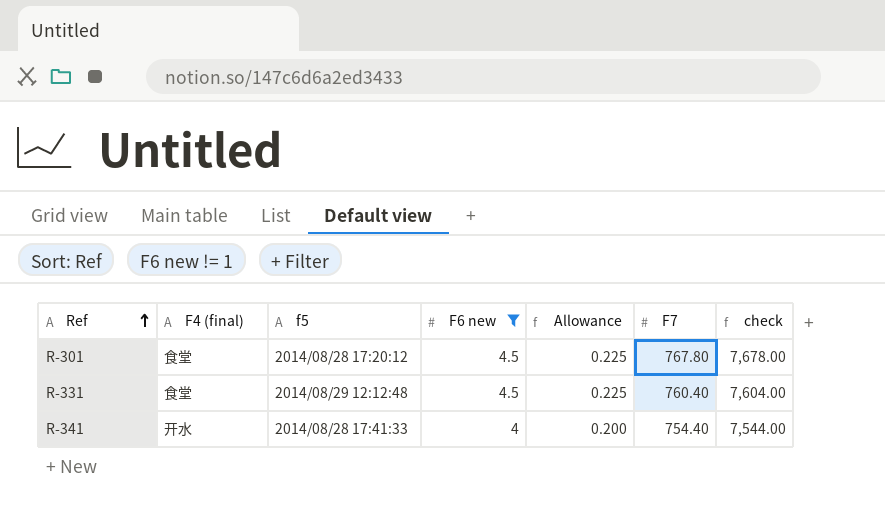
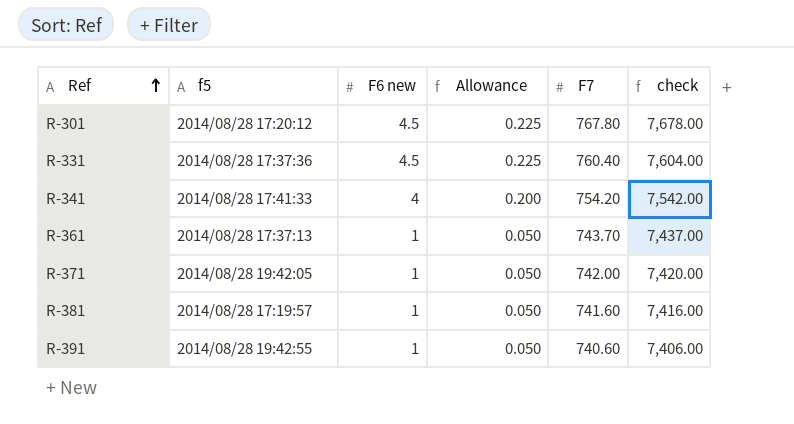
filter: F6 new != 1 -> none
column F4 (final) | position: 2 -> none
R-331 | f5: 2014/08/29 12:12:48 -> 2014/08/28 17:37:36
R-341 | F7: 754.40 -> 754.20
R-341 | check: 7,544.00 -> 7,542.00

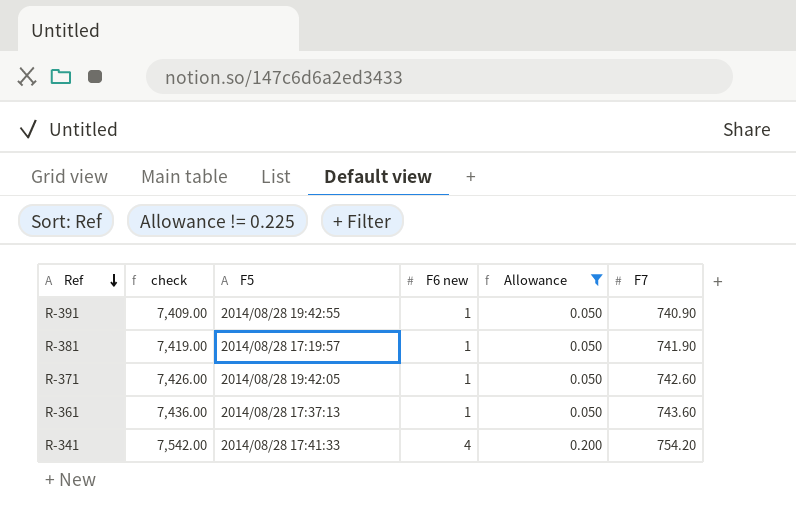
filter: none -> Allowance != 0.225
row order: Ref ascending -> Ref descending
column check | position: 6 -> 2
column name: f5 -> F5
R-391 | check: 7,406.00 -> 7,409.00
R-391 | F7: 740.60 -> 740.90
R-381 | check: 7,416.00 -> 7,419.00
R-381 | F7: 741.60 -> 741.90
R-371 | check: 7,420.00 -> 7,426.00
R-371 | F7: 742.00 -> 742.60
R-361 | check: 7,437.00 -> 7,436.00
R-361 | F7: 743.70 -> 743.60

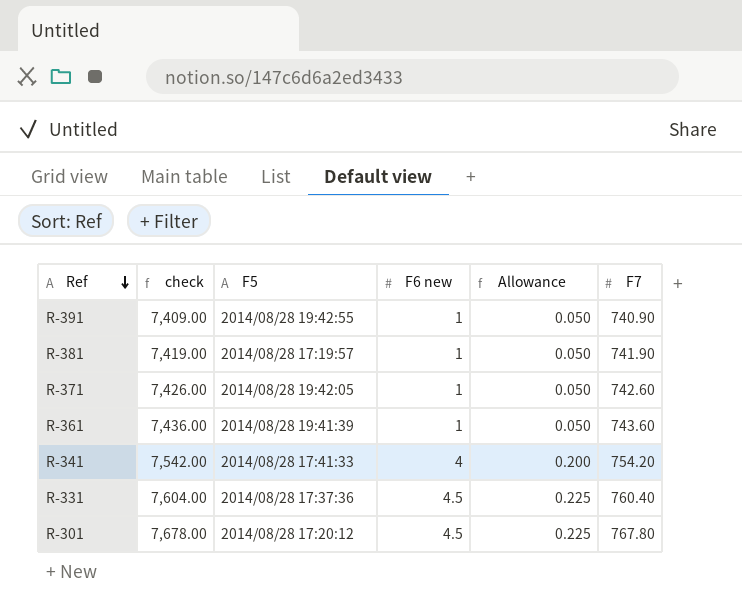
filter: Allowance != 0.225 -> none
R-361 | F5: 2014/08/28 17:37:13 -> 2014/08/28 19:41:39

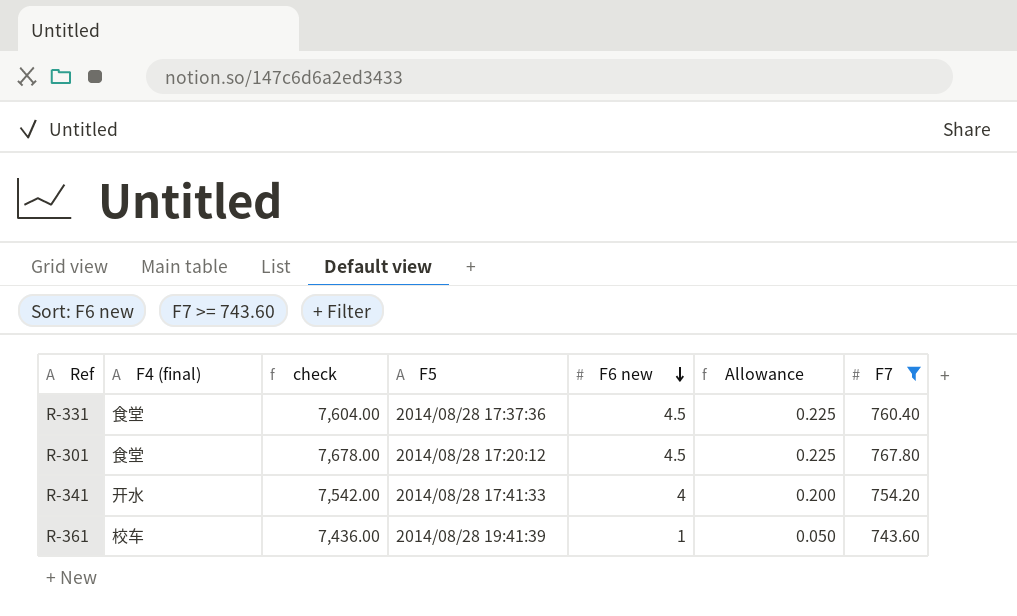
filter: none -> F7 >= 743.60
row order: Ref descending -> F6 new descending
column F4 (final) | position: none -> 2

